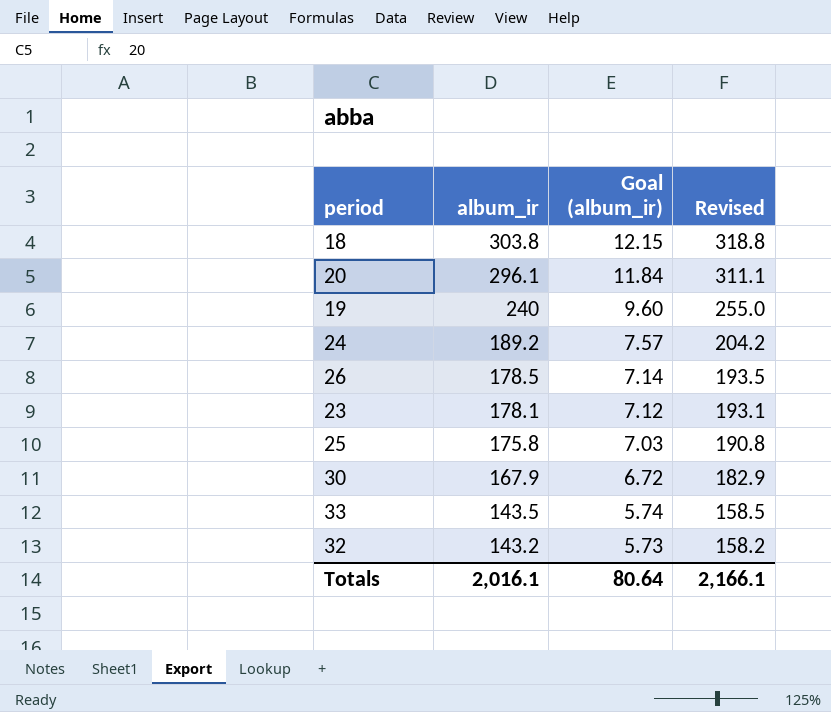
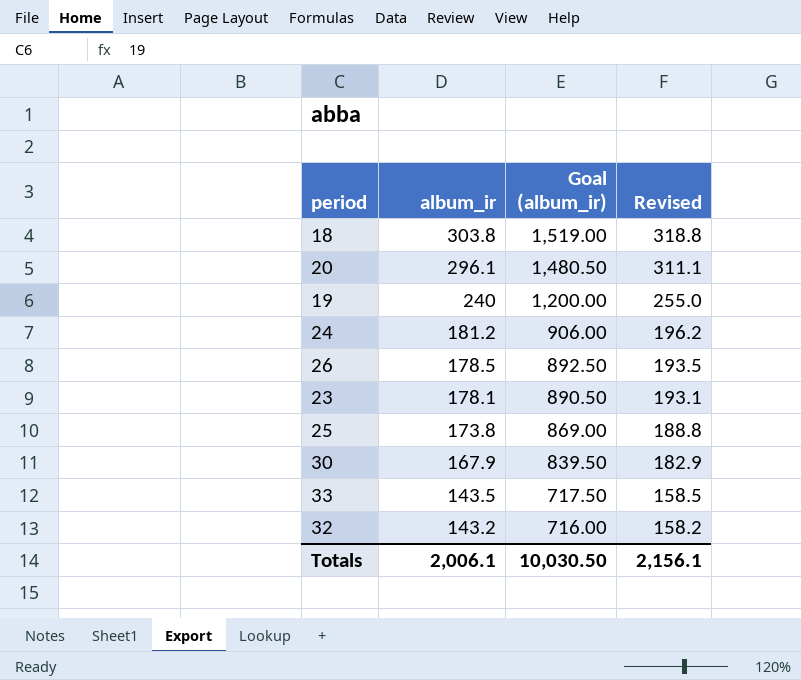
column Goal (album_ir) | formula: [album_ir] * 0.04 -> [album_ir] * 5
24 | album_ir: 189.2 -> 181.2
24 | Revised: 204.2 -> 196.2
25 | album_ir: 175.8 -> 173.8
25 | Revised: 190.8 -> 188.8
Totals | album_ir: 2,016.1 -> 2,006.1
Totals | Goal (album_ir): 80.64 -> 10,030.50
Totals | Revised: 2,166.1 -> 2,156.1

